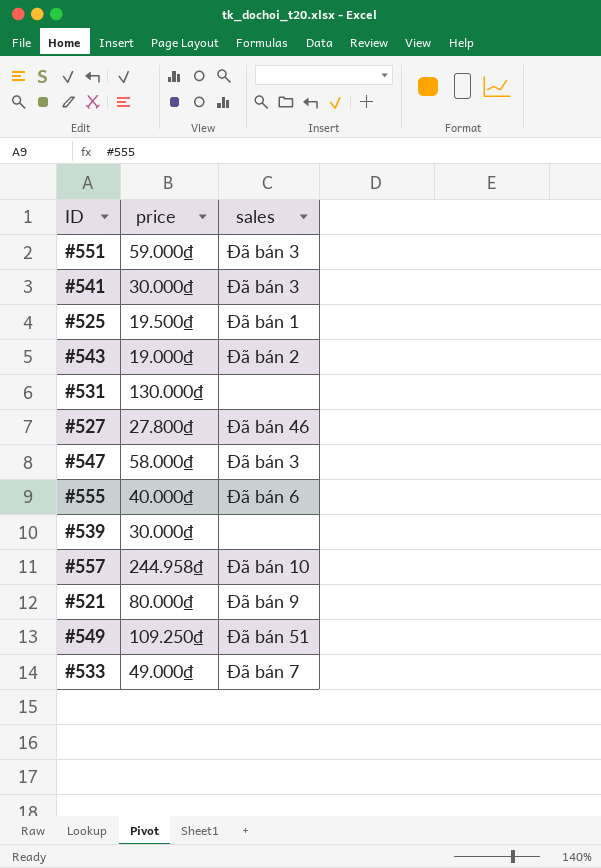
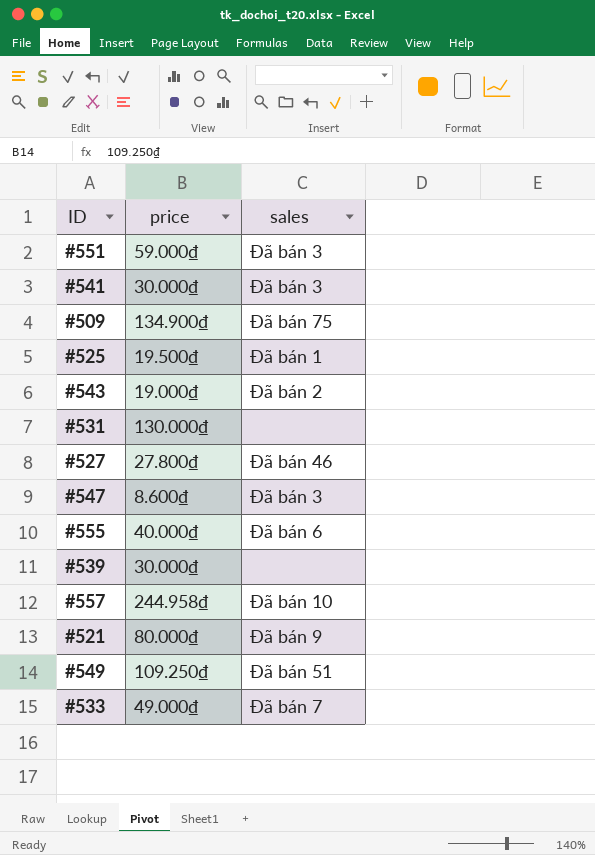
row #509: none -> 134.900₫ | Đã bán 75
#547 | price: 58.000₫ -> 8.600₫

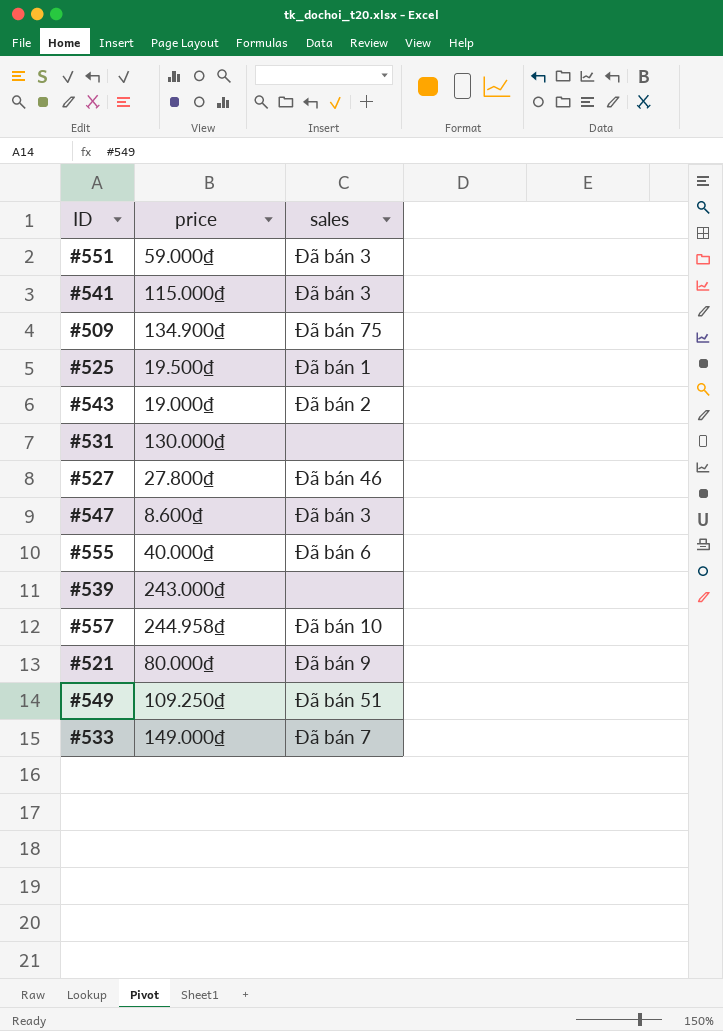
#541 | price: 30.000₫ -> 115.000₫
#539 | price: 30.000₫ -> 243.000₫
#533 | price: 49.000₫ -> 149.000₫

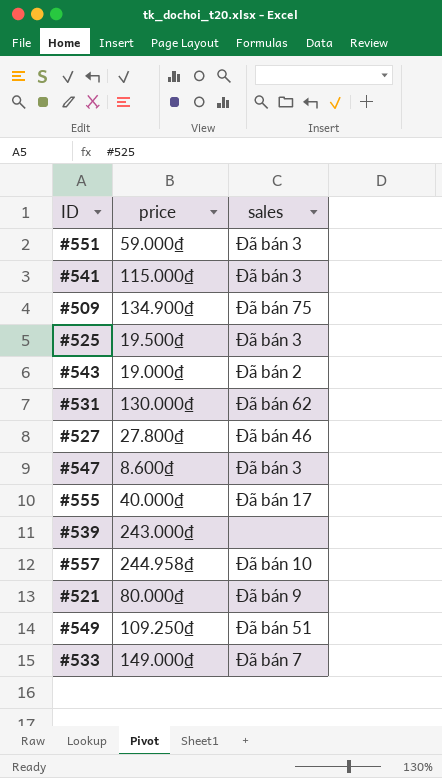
#525 | sales: Đã bán 1 -> Đã bán 3
#531 | sales: none -> Đã bán 62
#555 | sales: Đã bán 6 -> Đã bán 17

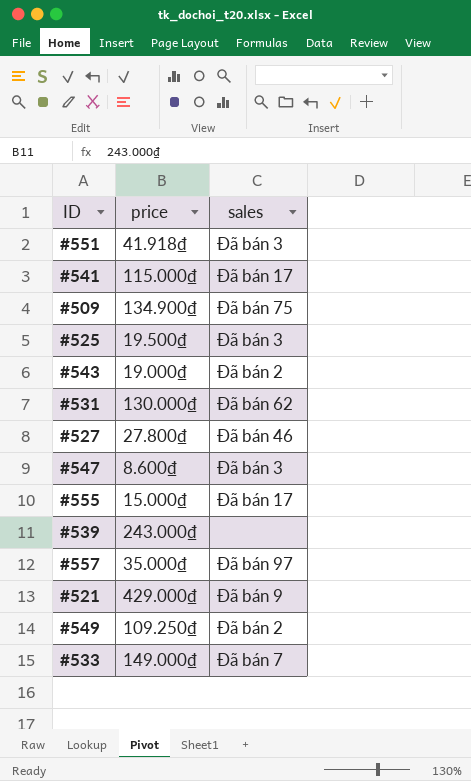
#551 | price: 59.000₫ -> 41.918₫
#541 | sales: Đã bán 3 -> Đã bán 17
#555 | price: 40.000₫ -> 15.000₫
#557 | price: 244.958₫ -> 35.000₫
#557 | sales: Đã bán 10 -> Đã bán 97
#521 | price: 80.000₫ -> 429.000₫
#549 | sales: Đã bán 51 -> Đã bán 2

